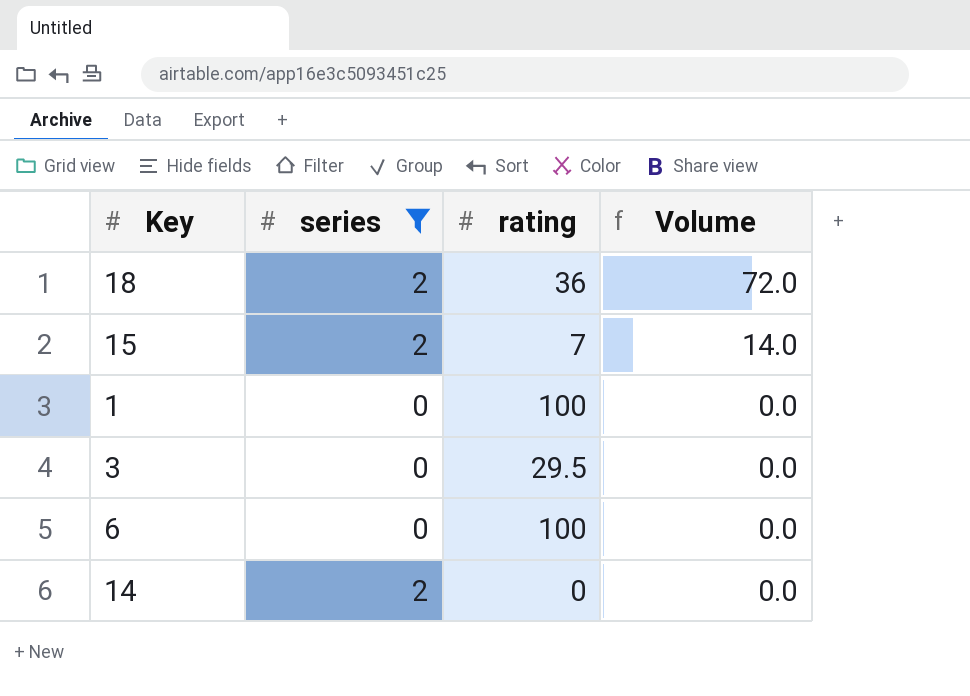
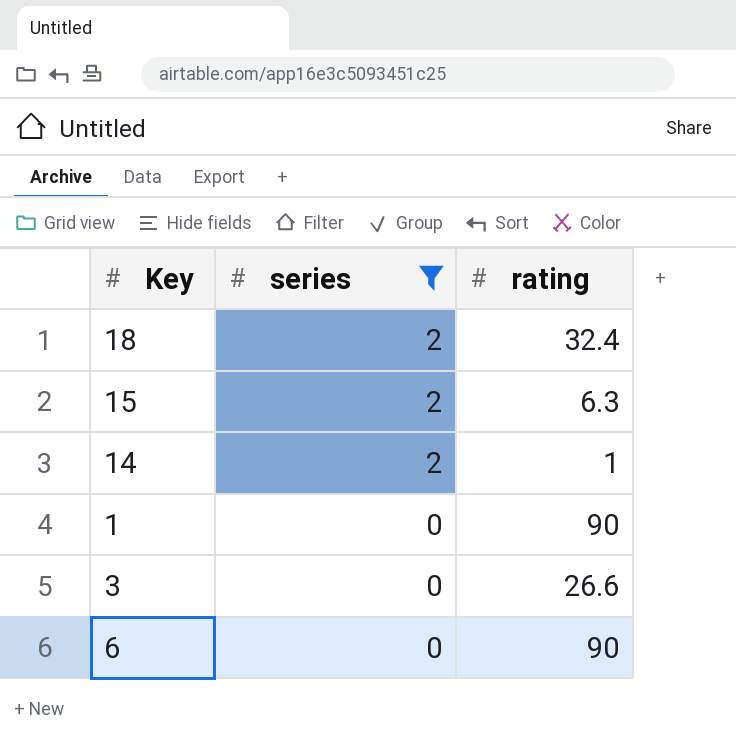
row order: Volume descending -> series descending
column Volume | formula: [series] * [rating] -> none
18 | rating: 36 -> 32.4
15 | rating: 7 -> 6.3
14 | rating: 0 -> 1
1 | rating: 100 -> 90
3 | rating: 29.5 -> 26.6
6 | rating: 100 -> 90

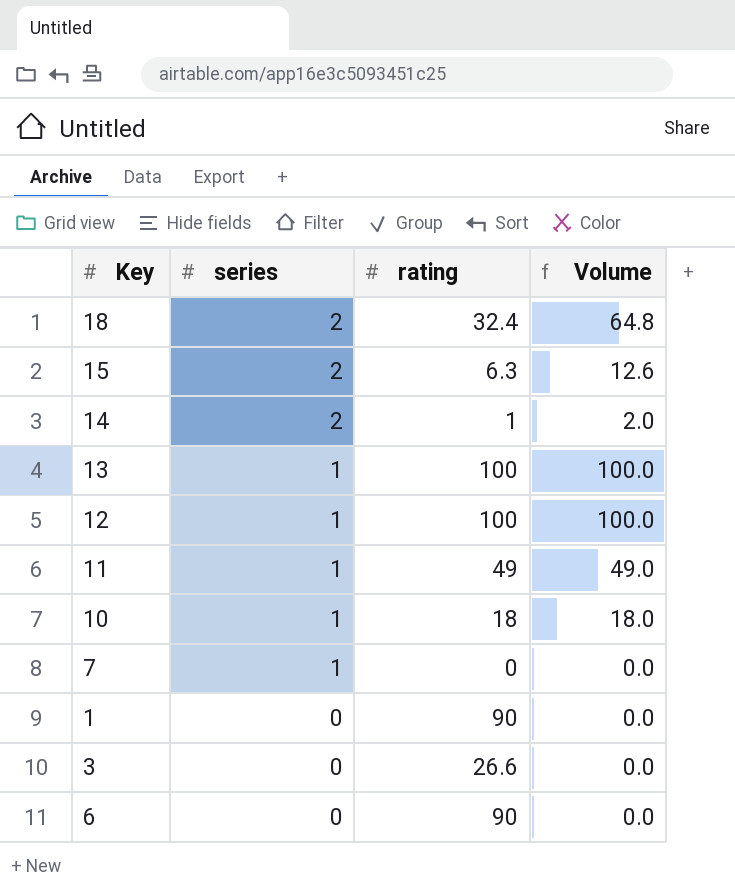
filter: series != 1 -> none
column Volume | formula: none -> [series] * [rating]

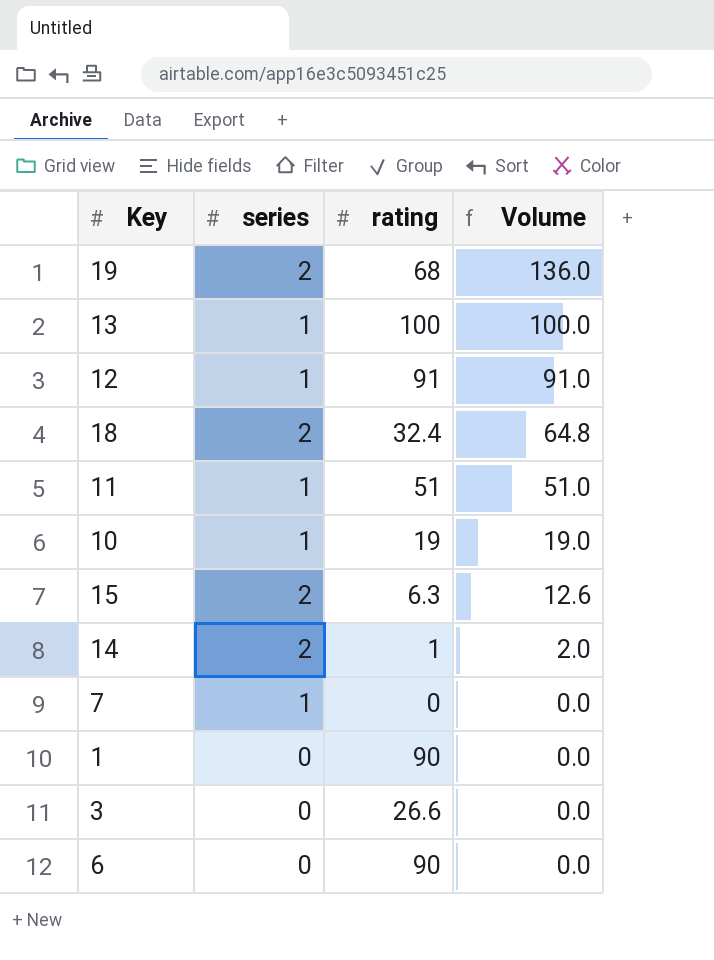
row order: series descending -> Volume descending
row 19: none -> 2 | 68 | 136.0
12 | rating: 100 -> 91
12 | Volume: 100.0 -> 91.0
11 | rating: 49 -> 51
11 | Volume: 49.0 -> 51.0
10 | rating: 18 -> 19
10 | Volume: 18.0 -> 19.0

